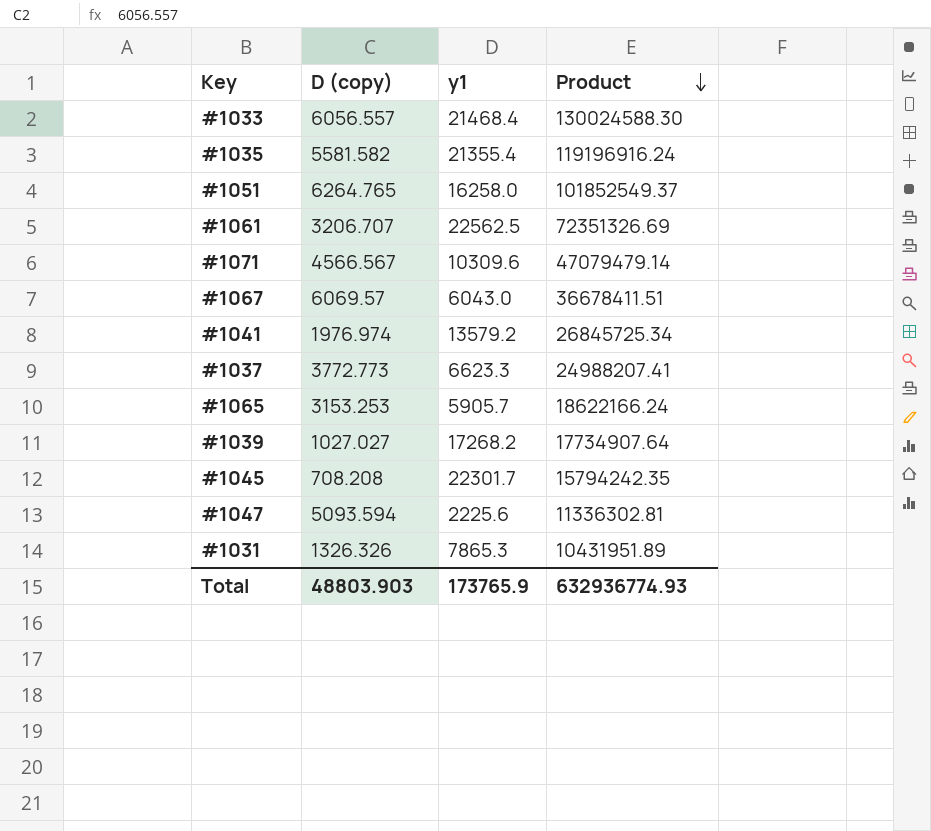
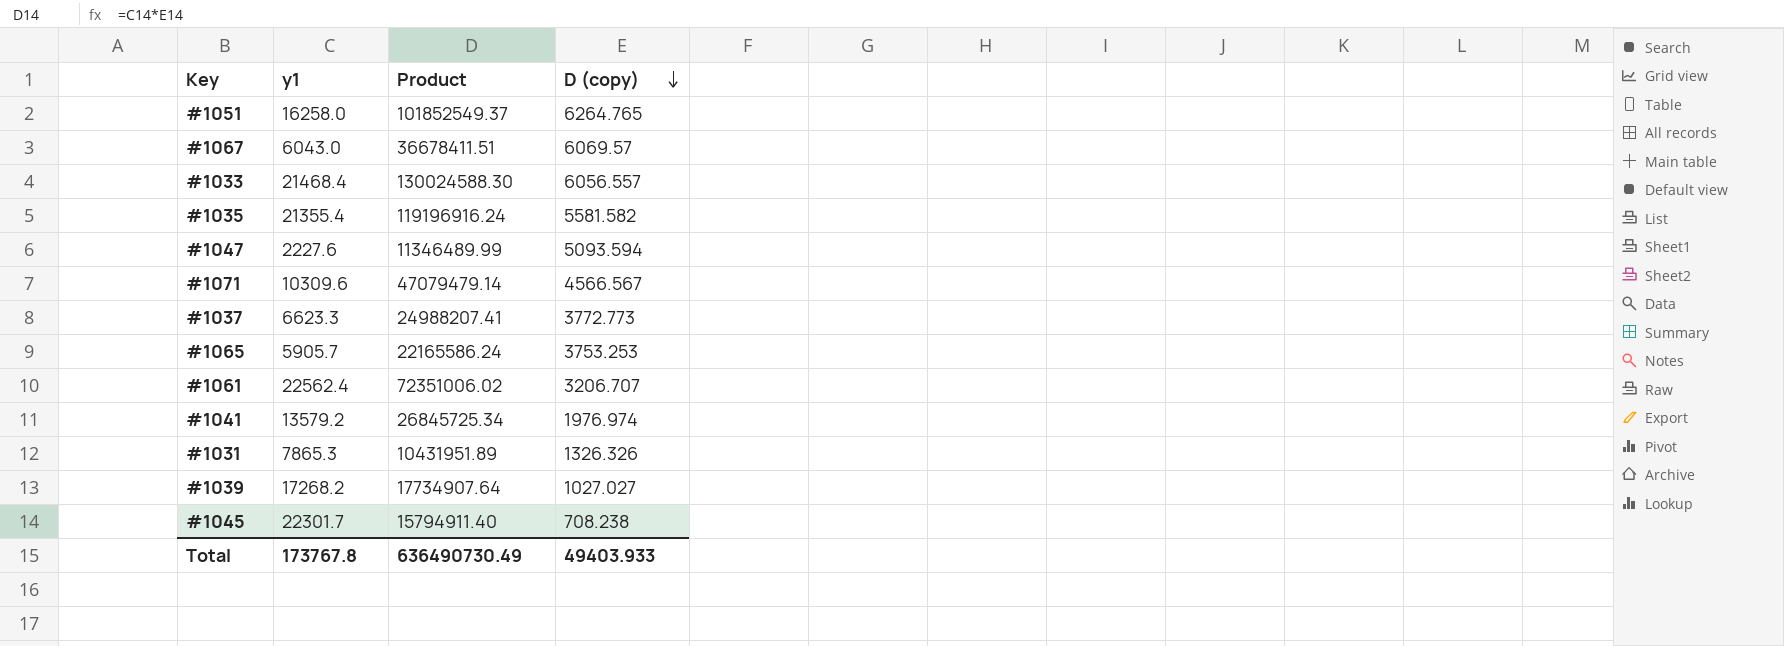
row order: Product descending -> D (copy) descending
column D (copy) | position: 2 -> 4
#1047 | y1: 2225.6 -> 2227.6
#1047 | Product: 11336302.81 -> 11346489.99
#1065 | Product: 18622166.24 -> 22165586.24
#1065 | D (copy): 3153.253 -> 3753.253
#1061 | y1: 22562.5 -> 22562.4
#1061 | Product: 72351326.69 -> 72351006.02
#1045 | Product: 15794242.35 -> 15794911.40
#1045 | D (copy): 708.208 -> 708.238
Total | y1: 173765.9 -> 173767.8
Total | Product: 632936774.93 -> 636490730.49
Total | D (copy): 48803.903 -> 49403.933

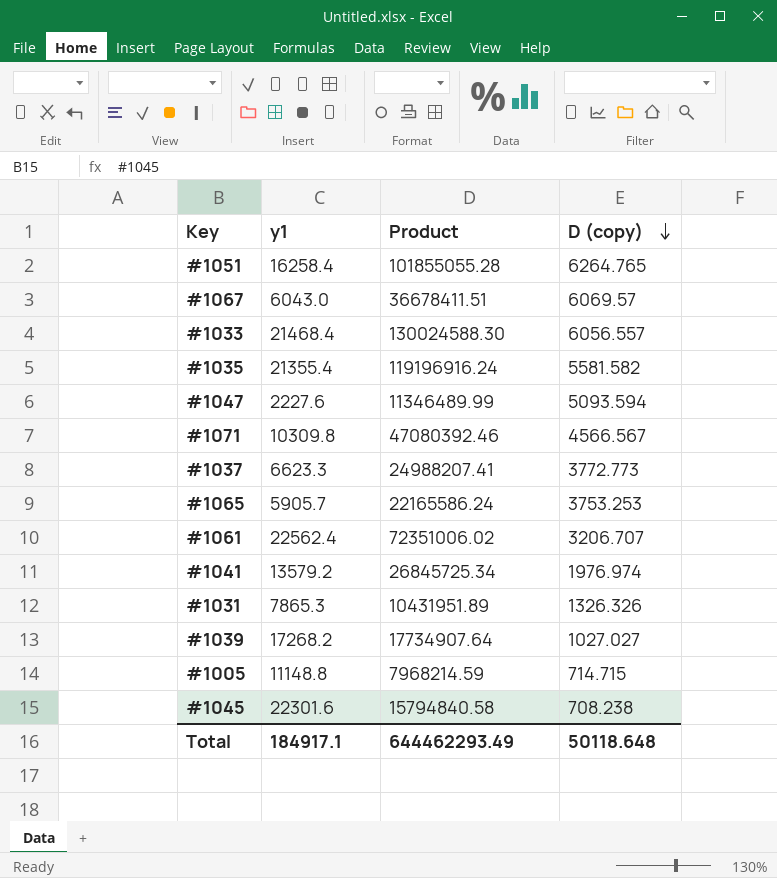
#1051 | y1: 16258.0 -> 16258.4
#1051 | Product: 101852549.37 -> 101855055.28
#1071 | y1: 10309.6 -> 10309.8
#1071 | Product: 47079479.14 -> 47080392.46
row #1005: none -> 11148.8 | 7968214.59 | 714.715
#1045 | y1: 22301.7 -> 22301.6
#1045 | Product: 15794911.40 -> 15794840.58
Total | y1: 173767.8 -> 184917.1
Total | Product: 636490730.49 -> 644462293.49
Total | D (copy): 49403.933 -> 50118.648

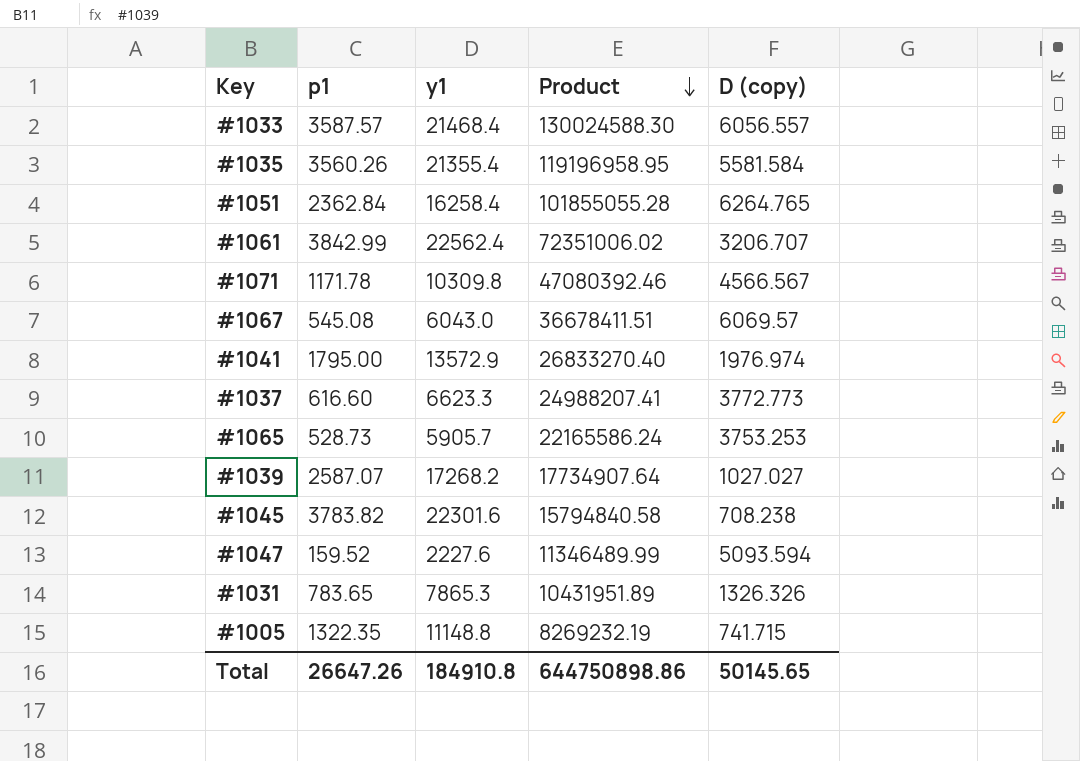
row order: D (copy) descending -> Product descending
column p1 | position: none -> 2
#1035 | Product: 119196916.24 -> 119196958.95
#1035 | D (copy): 5581.582 -> 5581.584
#1041 | y1: 13579.2 -> 13572.9
#1041 | Product: 26845725.34 -> 26833270.40
#1005 | Product: 7968214.59 -> 8269232.19
#1005 | D (copy): 714.715 -> 741.715
Total | y1: 184917.1 -> 184910.8
Total | Product: 644462293.49 -> 644750898.86
Total | D (copy): 50118.648 -> 50145.65

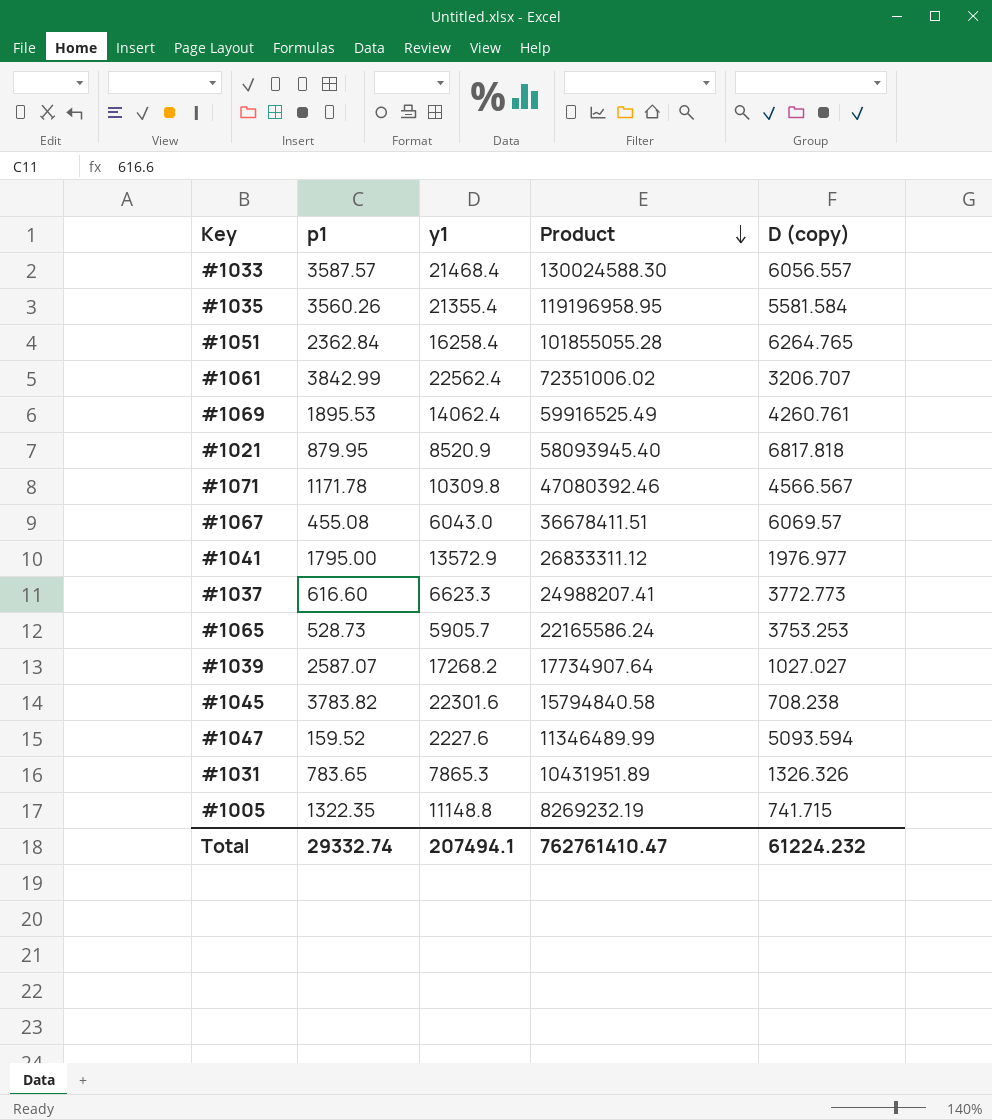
row #1069: none -> 1895.53 | 14062.4 | 59916525.49 | 4260.761
row #1021: none -> 879.95 | 8520.9 | 58093945.40 | 6817.818
#1067 | p1: 545.08 -> 455.08
#1041 | Product: 26833270.40 -> 26833311.12
#1041 | D (copy): 1976.974 -> 1976.977
Total | p1: 26647.26 -> 29332.74
Total | y1: 184910.8 -> 207494.1
Total | Product: 644750898.86 -> 762761410.47
Total | D (copy): 50145.65 -> 61224.232

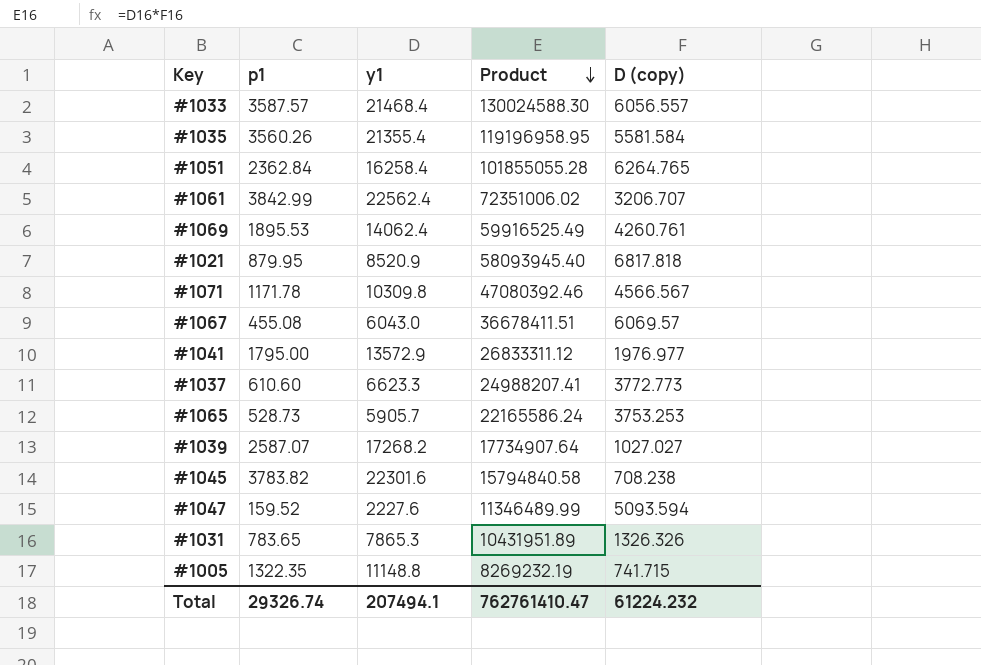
#1037 | p1: 616.60 -> 610.60
Total | p1: 29332.74 -> 29326.74

